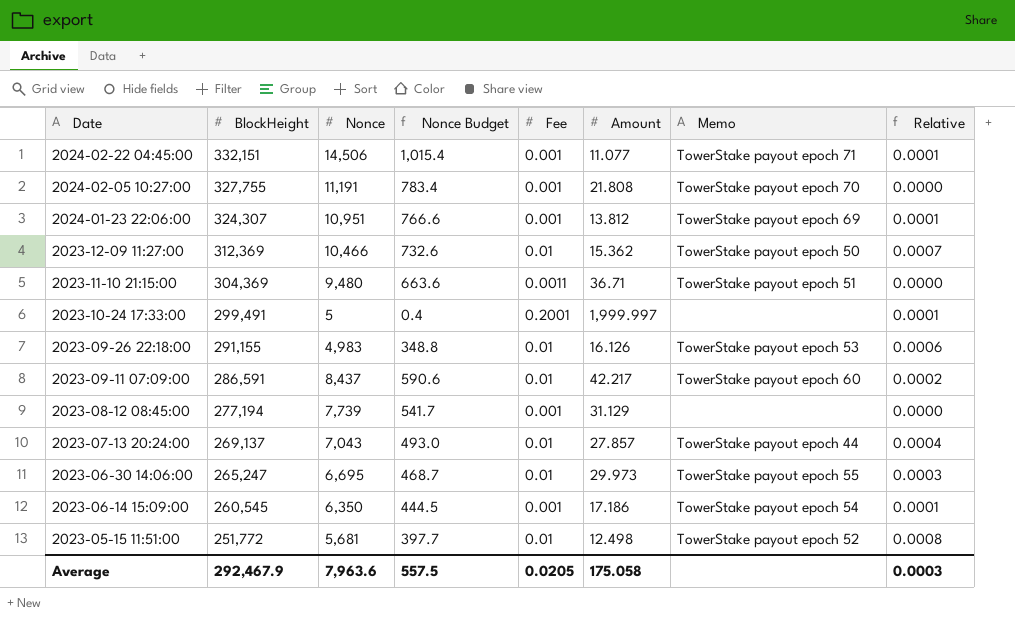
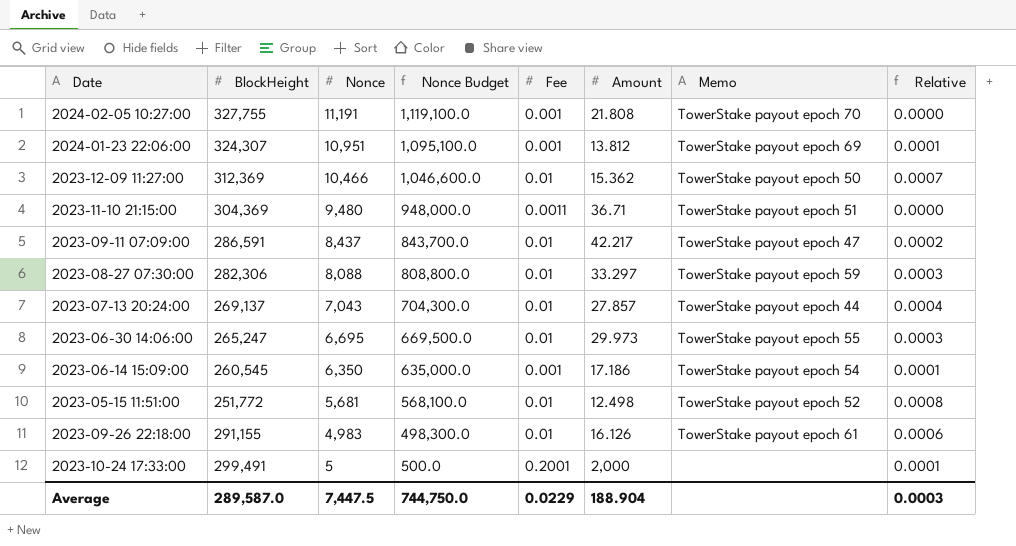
row order: Date descending -> Nonce descending
column Nonce Budget | formula: [Nonce] * 0.07 -> [Nonce] * 100
row 2024-02-22 04:45:00: 332,151 | 14,506 | 1,015.4 | 0.001 | 11.077 | TowerStake payout epoch 71 | 0.0001 -> none
row 2023-08-12 08:45:00: 277,194 | 7,739 | 541.7 | 0.001 | 31.129 | none | 0.0000 -> none
2023-09-11 07:09:00 | Memo: TowerStake payout epoch 60 -> TowerStake payout epoch 47
row 2023-08-27 07:30:00: none -> 282,306 | 8,088 | 808,800.0 | 0.01 | 33.297 | TowerStake payout epoch 59 | 0.0003
2023-09-26 22:18:00 | Memo: TowerStake payout epoch 53 -> TowerStake payout epoch 61
2023-10-24 17:33:00 | Amount: 1,999.997 -> 2,000
Average | BlockHeight: 292,467.9 -> 289,587.0
Average | Nonce: 7,963.6 -> 7,447.5
Average | Nonce Budget: 557.5 -> 744,750.0
Average | Fee: 0.0205 -> 0.0229
Average | Amount: 175.058 -> 188.904

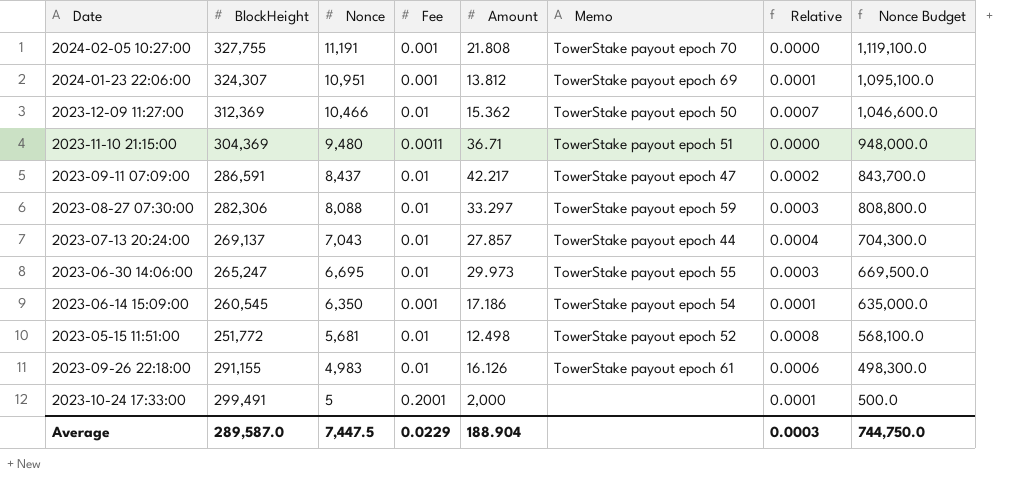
column Nonce Budget | position: 4 -> 8

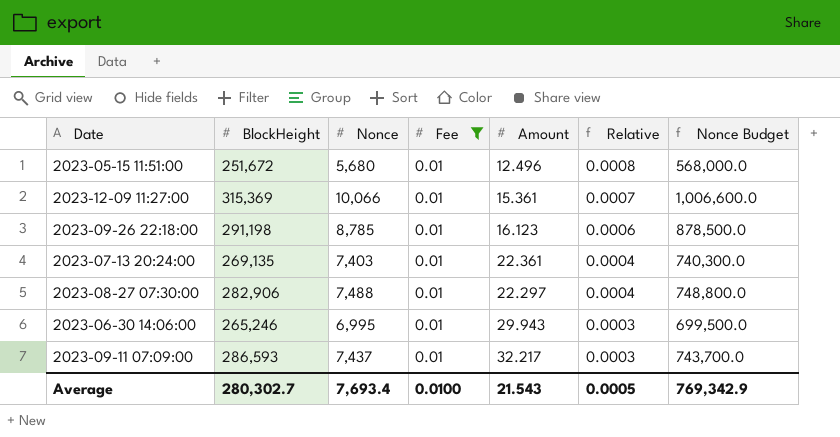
filter: none -> Fee = 0.01
row order: Nonce descending -> Relative descending
column Memo | position: 6 -> none
2023-05-15 11:51:00 | BlockHeight: 251,772 -> 251,672
2023-05-15 11:51:00 | Nonce: 5,681 -> 5,680
2023-05-15 11:51:00 | Amount: 12.498 -> 12.496
2023-05-15 11:51:00 | Nonce Budget: 568,100.0 -> 568,000.0
2023-12-09 11:27:00 | BlockHeight: 312,369 -> 315,369
2023-12-09 11:27:00 | Nonce: 10,466 -> 10,066
2023-12-09 11:27:00 | Amount: 15.362 -> 15.361
2023-12-09 11:27:00 | Nonce Budget: 1,046,600.0 -> 1,006,600.0
2023-09-26 22:18:00 | BlockHeight: 291,155 -> 291,198
2023-09-26 22:18:00 | Nonce: 4,983 -> 8,785
2023-09-26 22:18:00 | Amount: 16.126 -> 16.123
2023-09-26 22:18:00 | Nonce Budget: 498,300.0 -> 878,500.0
2023-07-13 20:24:00 | BlockHeight: 269,137 -> 269,135
2023-07-13 20:24:00 | Nonce: 7,043 -> 7,403
2023-07-13 20:24:00 | Amount: 27.857 -> 22.361
2023-07-13 20:24:00 | Nonce Budget: 704,300.0 -> 740,300.0
2023-08-27 07:30:00 | BlockHeight: 282,306 -> 282,906
2023-08-27 07:30:00 | Nonce: 8,088 -> 7,488
2023-08-27 07:30:00 | Amount: 33.297 -> 22.297
2023-08-27 07:30:00 | Relative: 0.0003 -> 0.0004
2023-08-27 07:30:00 | Nonce Budget: 808,800.0 -> 748,800.0
2023-06-30 14:06:00 | BlockHeight: 265,247 -> 265,246
2023-06-30 14:06:00 | Nonce: 6,695 -> 6,995
2023-06-30 14:06:00 | Amount: 29.973 -> 29.943
2023-06-30 14:06:00 | Nonce Budget: 669,500.0 -> 699,500.0
2023-09-11 07:09:00 | BlockHeight: 286,591 -> 286,593
2023-09-11 07:09:00 | Nonce: 8,437 -> 7,437
2023-09-11 07:09:00 | Amount: 42.217 -> 32.217
2023-09-11 07:09:00 | Relative: 0.0002 -> 0.0003
2023-09-11 07:09:00 | Nonce Budget: 843,700.0 -> 743,700.0
Average | BlockHeight: 289,587.0 -> 280,302.7
Average | Nonce: 7,447.5 -> 7,693.4
Average | Fee: 0.0229 -> 0.0100
Average | Amount: 188.904 -> 21.543
Average | Relative: 0.0003 -> 0.0005
Average | Nonce Budget: 744,750.0 -> 769,342.9

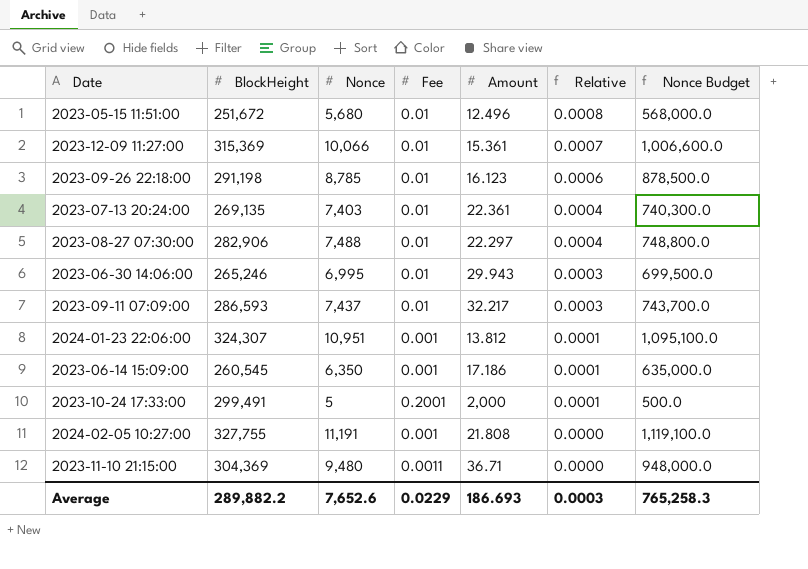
filter: Fee = 0.01 -> none
Average | BlockHeight: 280,302.7 -> 289,882.2
Average | Nonce: 7,693.4 -> 7,652.6
Average | Fee: 0.0100 -> 0.0229
Average | Amount: 21.543 -> 186.693
Average | Relative: 0.0005 -> 0.0003
Average | Nonce Budget: 769,342.9 -> 765,258.3

